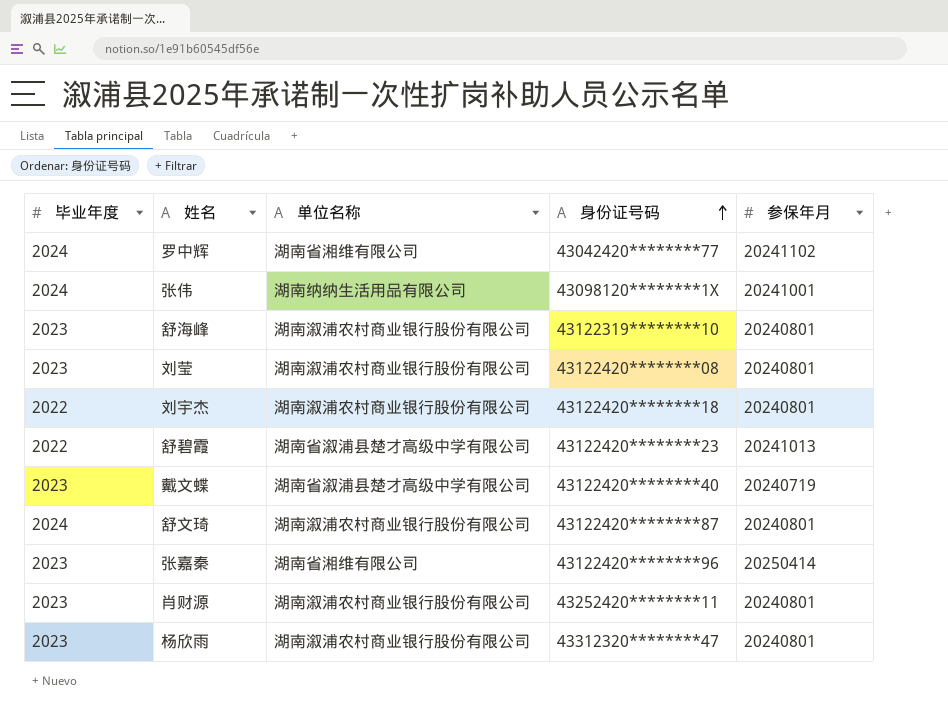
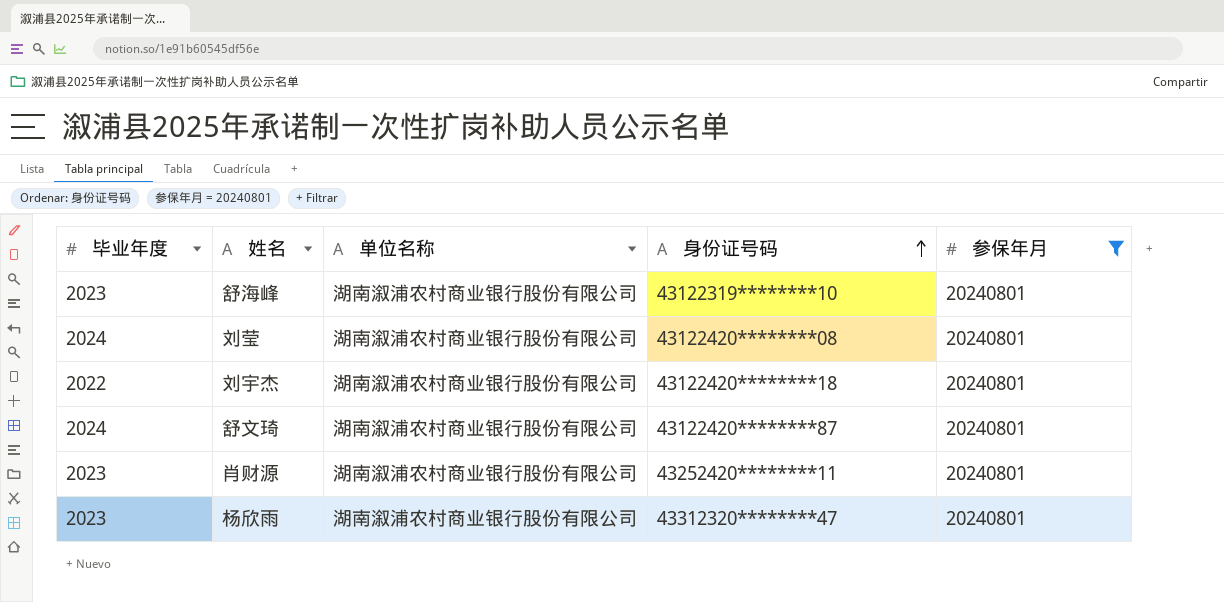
filter: none -> 参保年月 = 20240801
刘莹 | 毕业年度: 2023 -> 2024

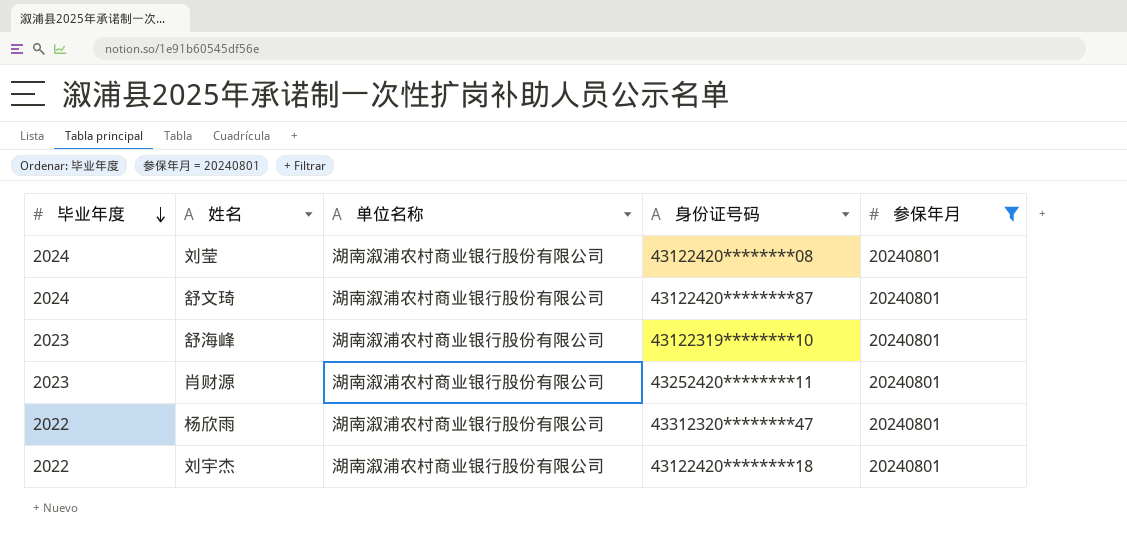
row order: 身份证号码 ascending -> 毕业年度 descending
杨欣雨 | 毕业年度: 2023 -> 2022

